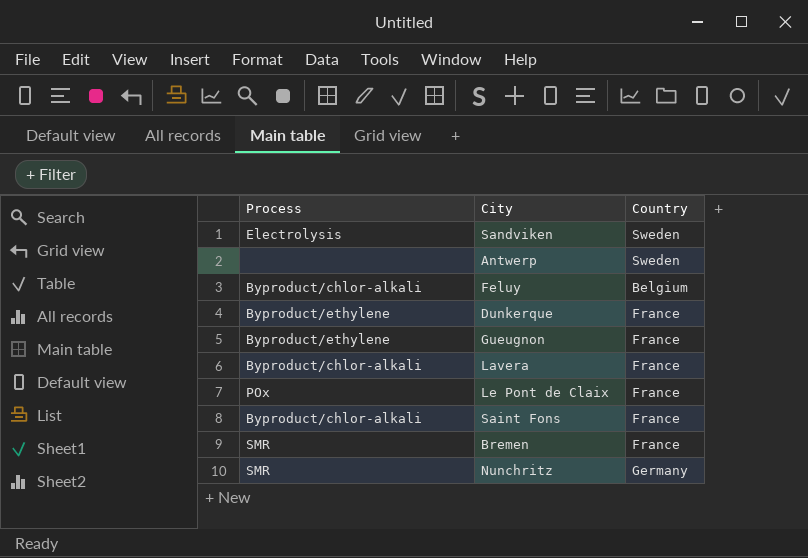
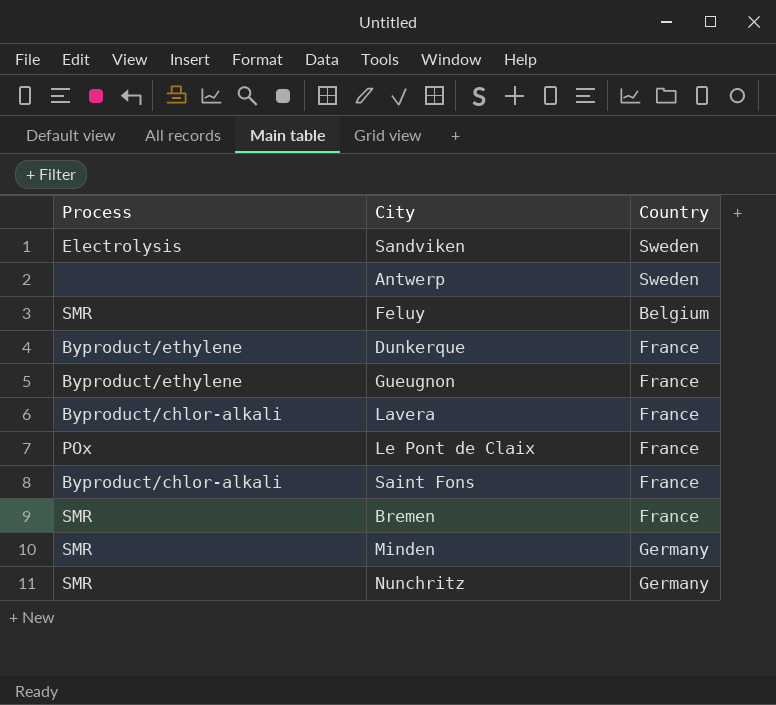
Feluy | Process: Byproduct/chlor-alkali -> SMR
row Minden: none -> SMR | Germany

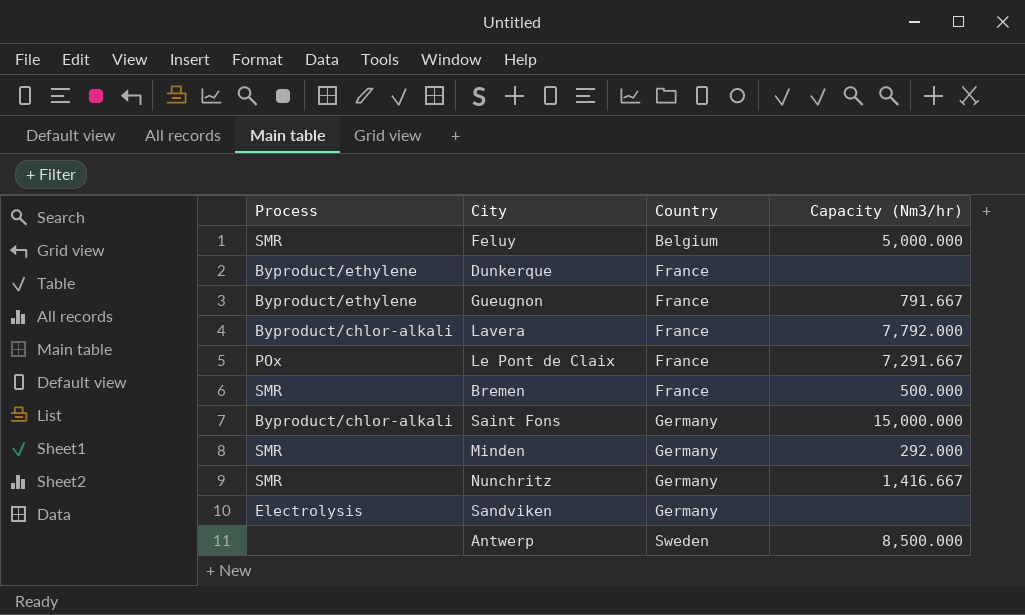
row order: none -> Country ascending
column Capacity (Nm3/hr) | position: none -> 4
Saint Fons | Country: France -> Germany
Sandviken | Country: Sweden -> Germany

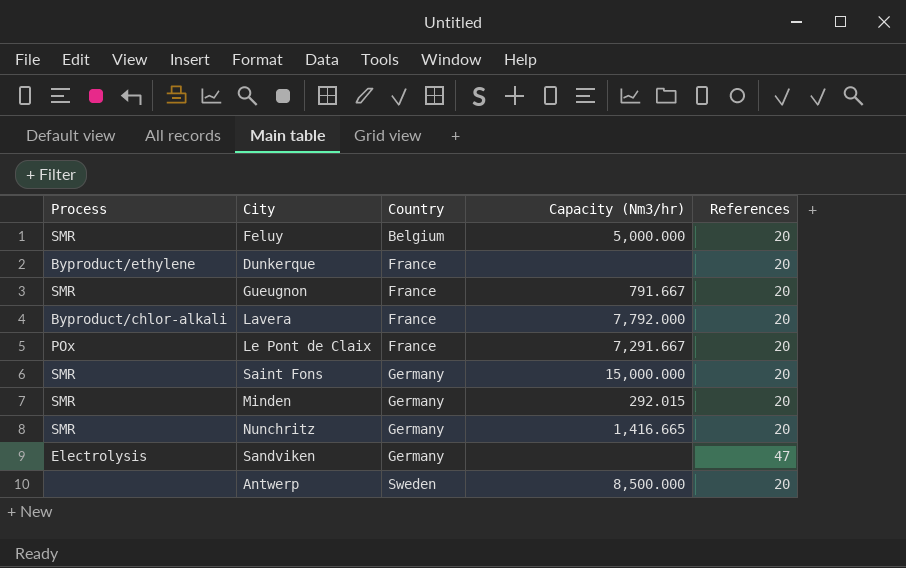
column References | position: none -> 5
row Bremen: SMR | France | 500.000 -> none
Gueugnon | Process: Byproduct/ethylene -> SMR
Saint Fons | Process: Byproduct/chlor-alkali -> SMR
Minden | Capacity (Nm3/hr): 292.000 -> 292.015
Nunchritz | Capacity (Nm3/hr): 1,416.667 -> 1,416.665

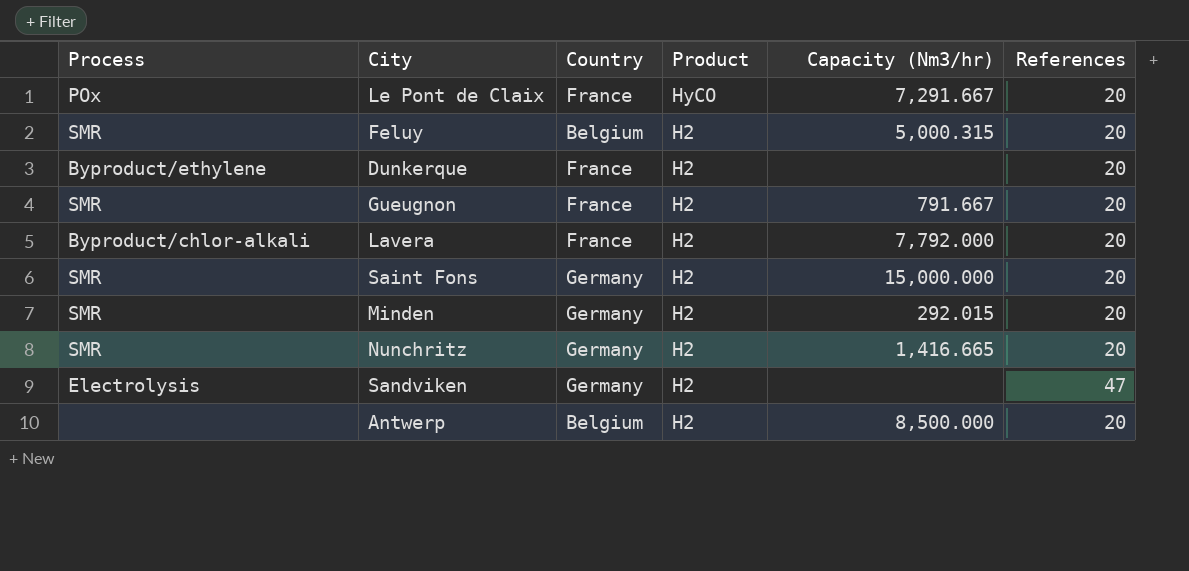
row order: Country ascending -> Product descending
column Product | position: none -> 4
Feluy | Capacity (Nm3/hr): 5,000.000 -> 5,000.315
Antwerp | Country: Sweden -> Belgium

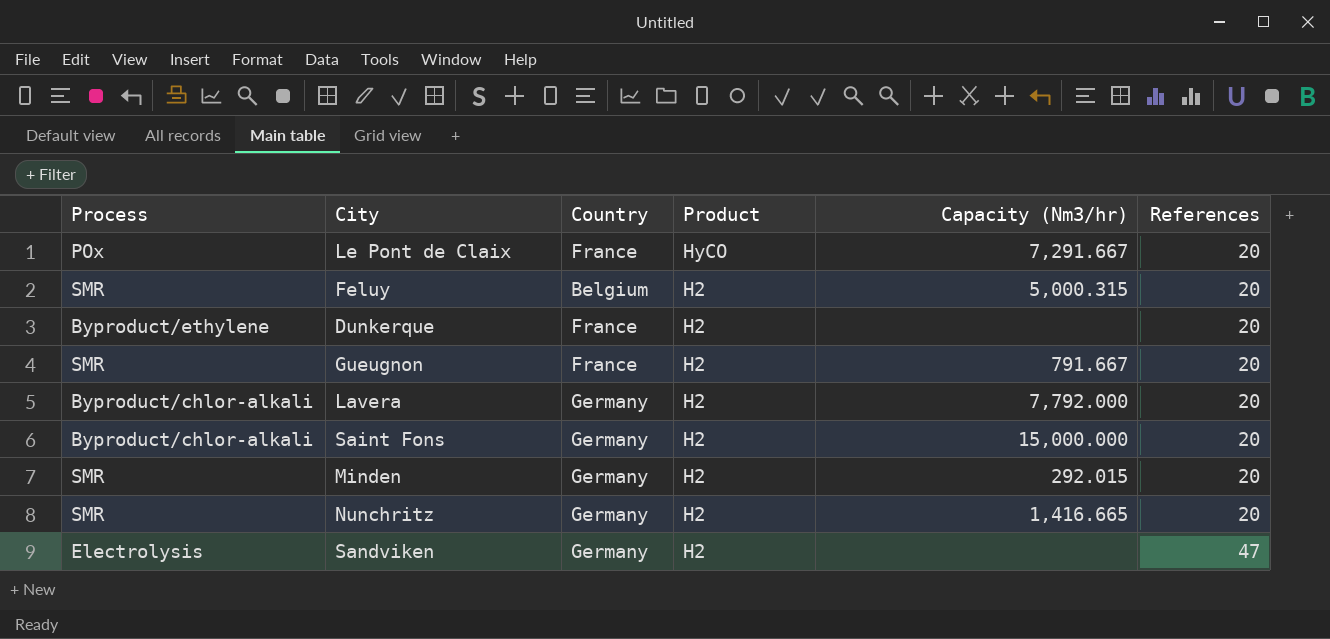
row Antwerp: none | Belgium | H2 | 8,500.000 | 20 -> none
Lavera | Country: France -> Germany
Saint Fons | Process: SMR -> Byproduct/chlor-alkali

